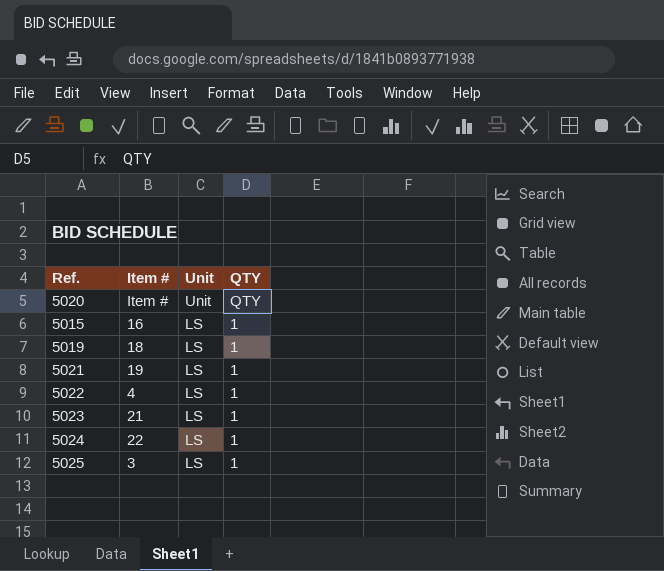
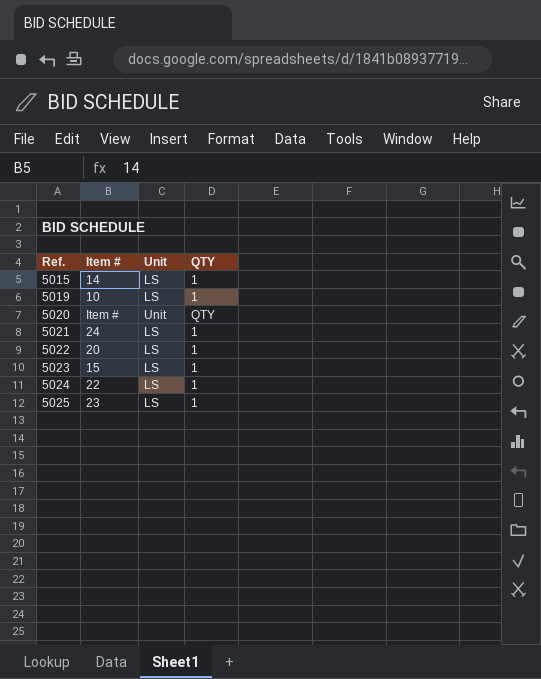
row order: Unit descending -> Ref. ascending
5015 | Item #: 16 -> 14
5019 | Item #: 18 -> 10
5021 | Item #: 19 -> 24
5022 | Item #: 4 -> 20
5023 | Item #: 21 -> 15
5025 | Item #: 3 -> 23

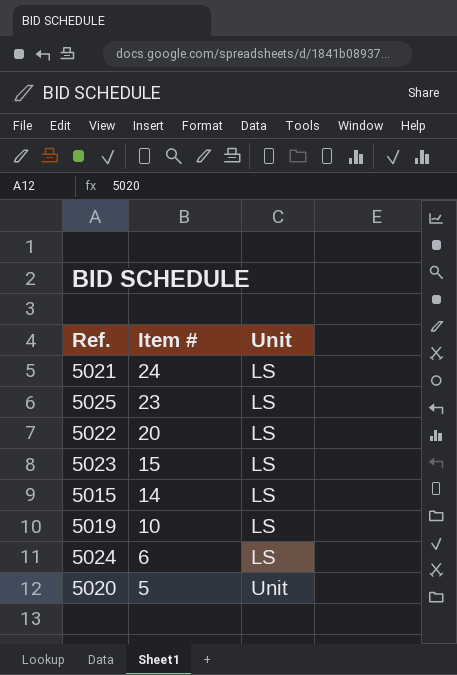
row order: Ref. ascending -> Item # descending
column QTY | position: 4 -> none
5024 | Item #: 22 -> 6
5020 | Item #: Item # -> 5

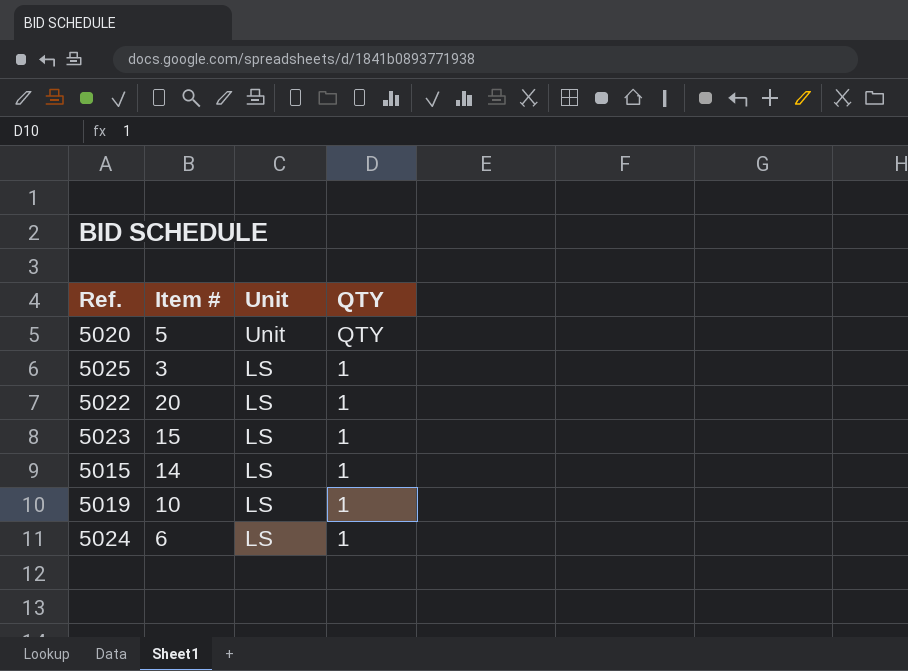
row order: Item # descending -> Unit descending
column QTY | position: none -> 4
row 5021: 24 | LS -> none
5025 | Item #: 23 -> 3

